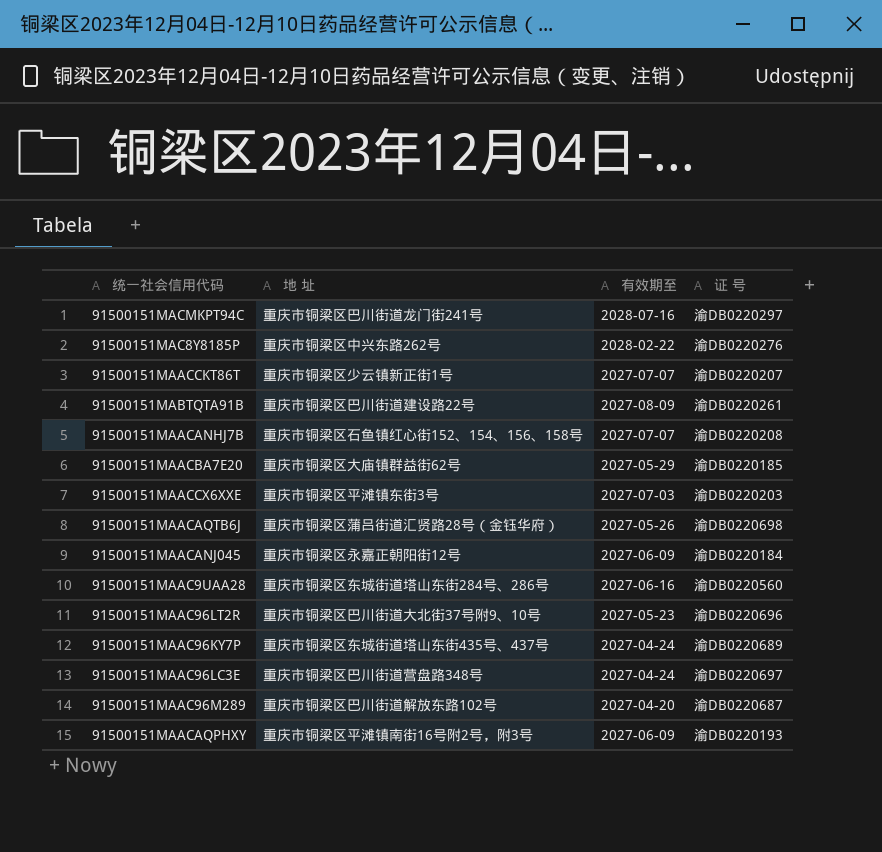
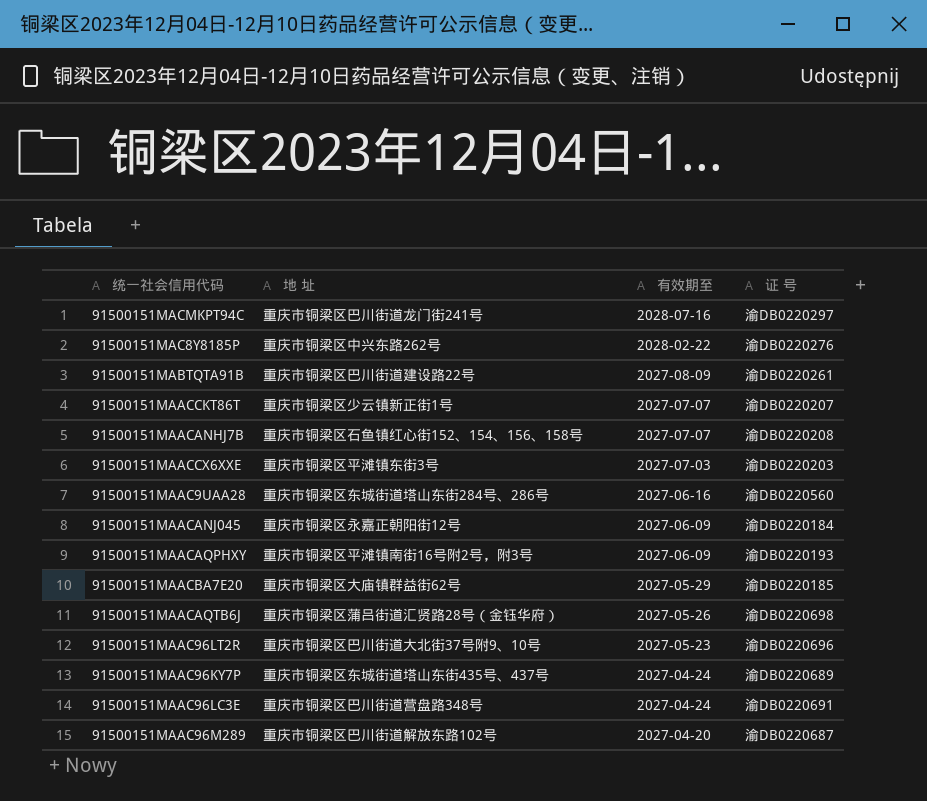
row order: none -> 有效期至 descending
91500151MAAC96LC3E | 证 号: 渝DB0220697 -> 渝DB0220691

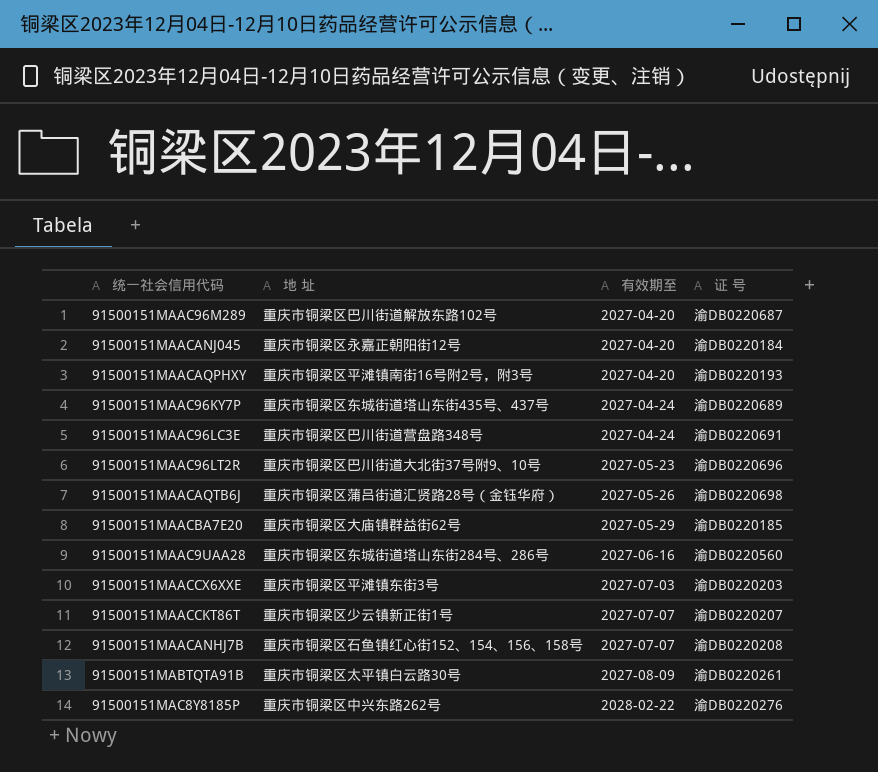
row order: 有效期至 descending -> 有效期至 ascending
row 91500151MACMKPT94C: 重庆市铜梁区巴川街道龙门街241号 | 2028-07-16 | 渝DB0220297 -> none
91500151MAACANJ045 | 有效期至: 2027-06-09 -> 2027-04-20
91500151MAACAQPHXY | 有效期至: 2027-06-09 -> 2027-04-20
91500151MABTQTA91B | 地 址: 重庆市铜梁区巴川街道建设路22号 -> 重庆市铜梁区太平镇白云路30号

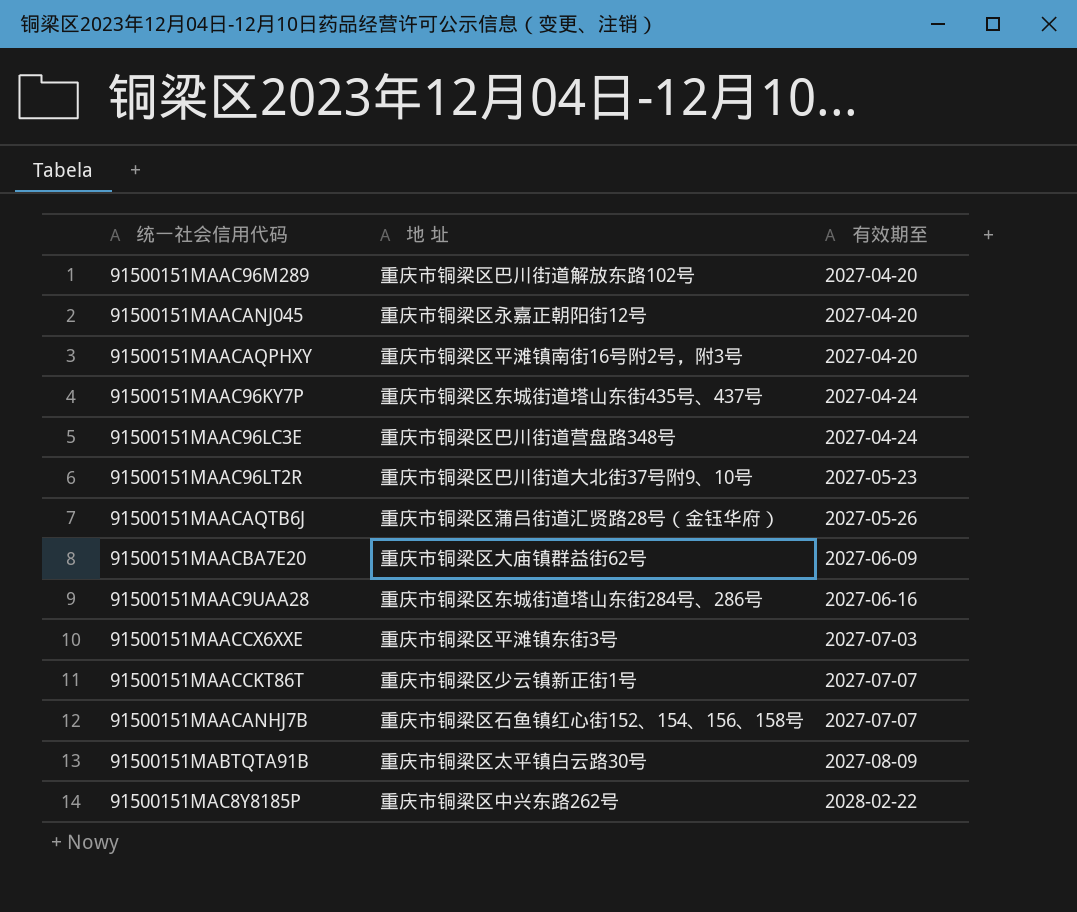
column 证 号 | position: 4 -> none
91500151MAACBA7E20 | 有效期至: 2027-05-29 -> 2027-06-09

